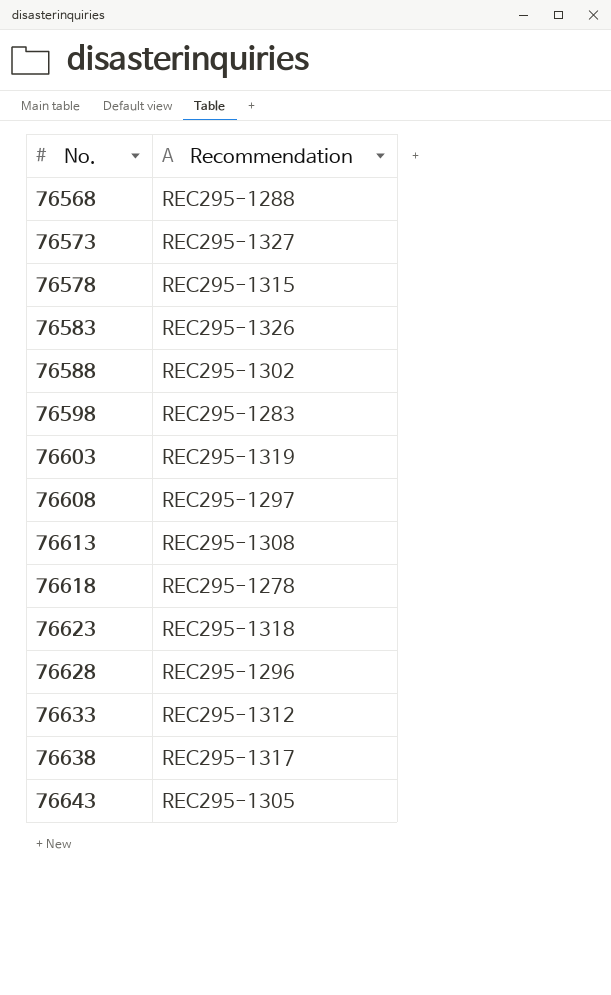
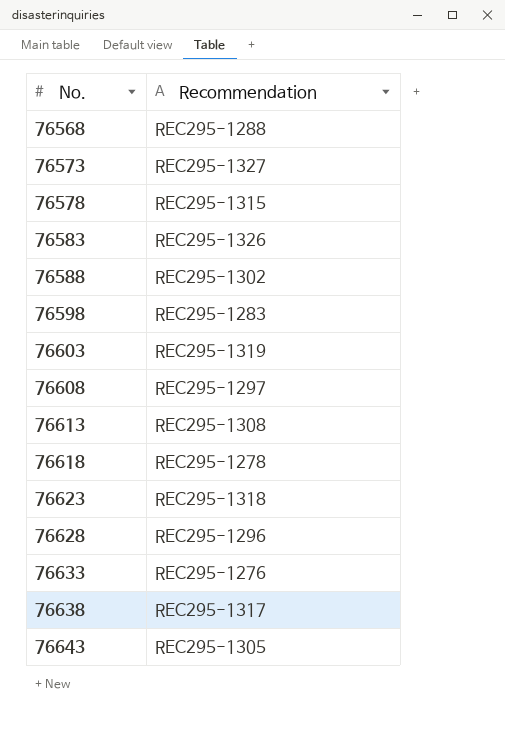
76633 | Recommendation: REC295-1312 -> REC295-1276

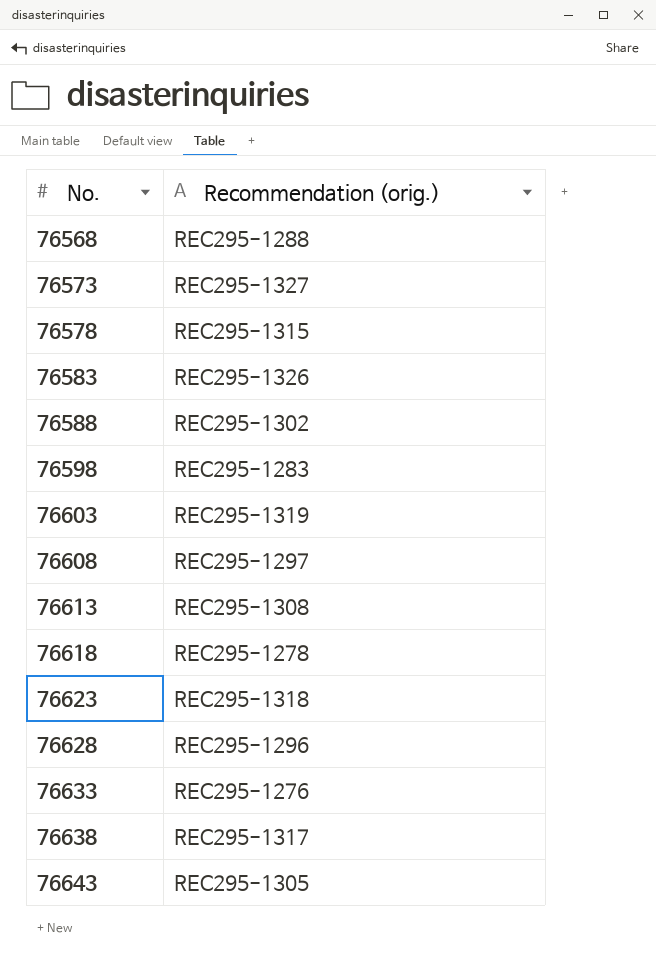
column name: Recommendation -> Recommendation (orig.)

